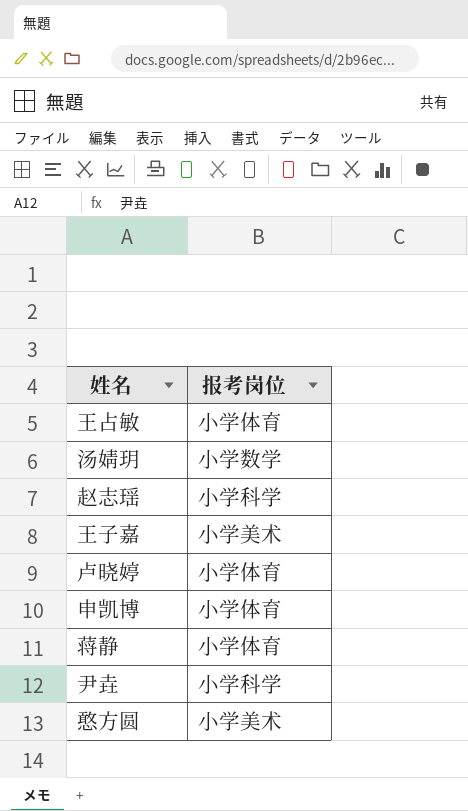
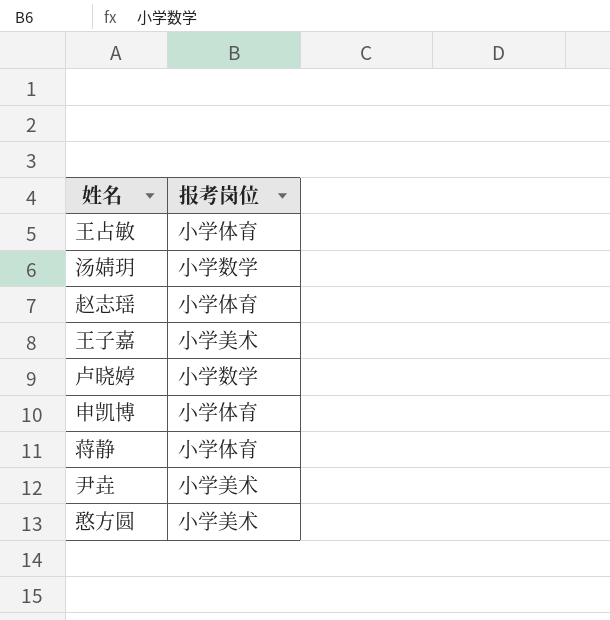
赵志瑶 | 报考岗位: 小学科学 -> 小学体育
卢晓婷 | 报考岗位: 小学体育 -> 小学数学
尹垚 | 报考岗位: 小学科学 -> 小学美术

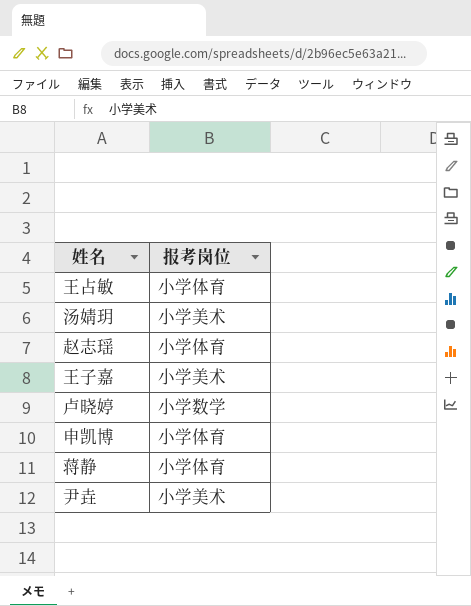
row 憨方圆: 小学美术 -> none
汤婧玥 | 报考岗位: 小学数学 -> 小学美术

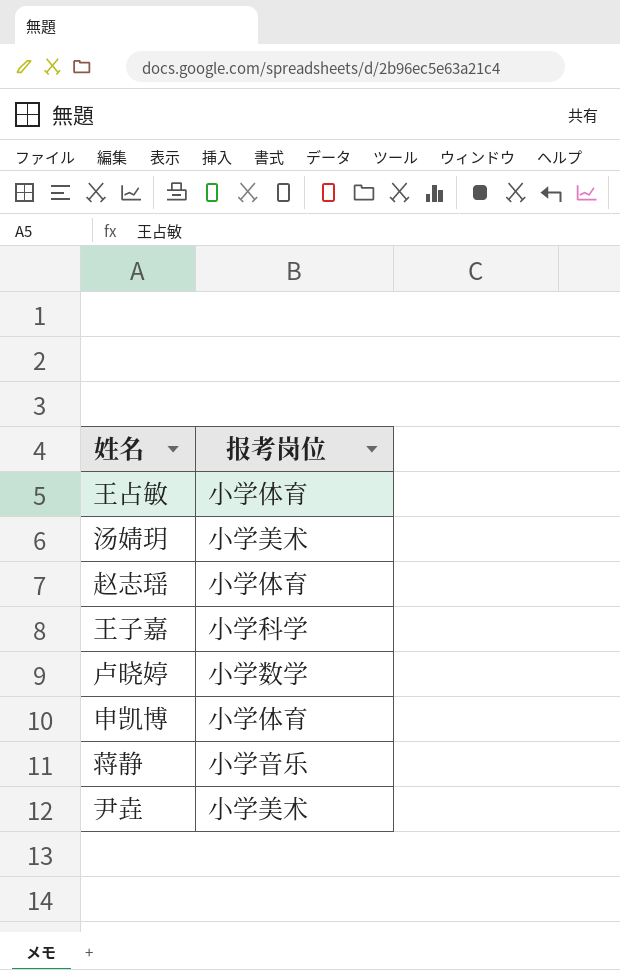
王子嘉 | 报考岗位: 小学美术 -> 小学科学
蒋静 | 报考岗位: 小学体育 -> 小学音乐

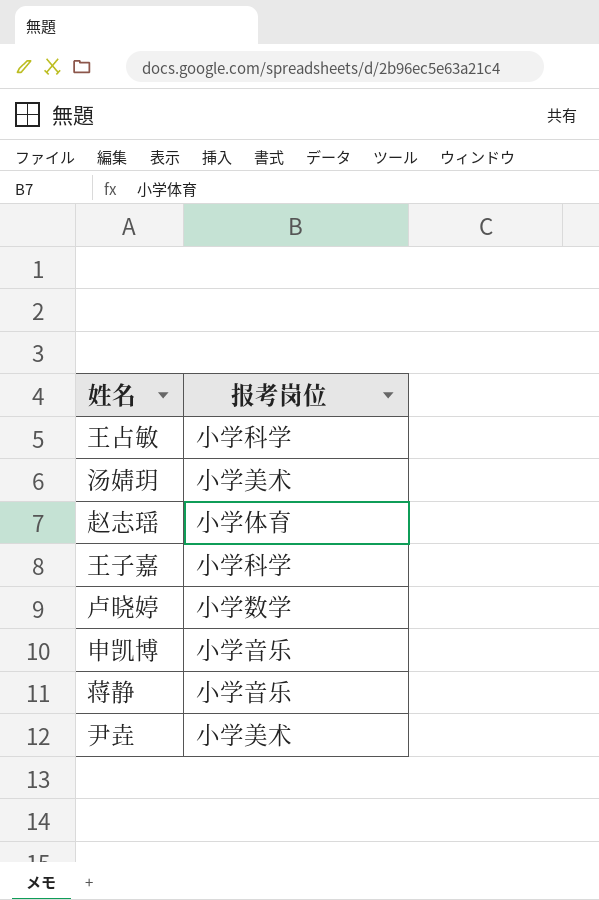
王占敏 | 报考岗位: 小学体育 -> 小学科学
申凯博 | 报考岗位: 小学体育 -> 小学音乐

